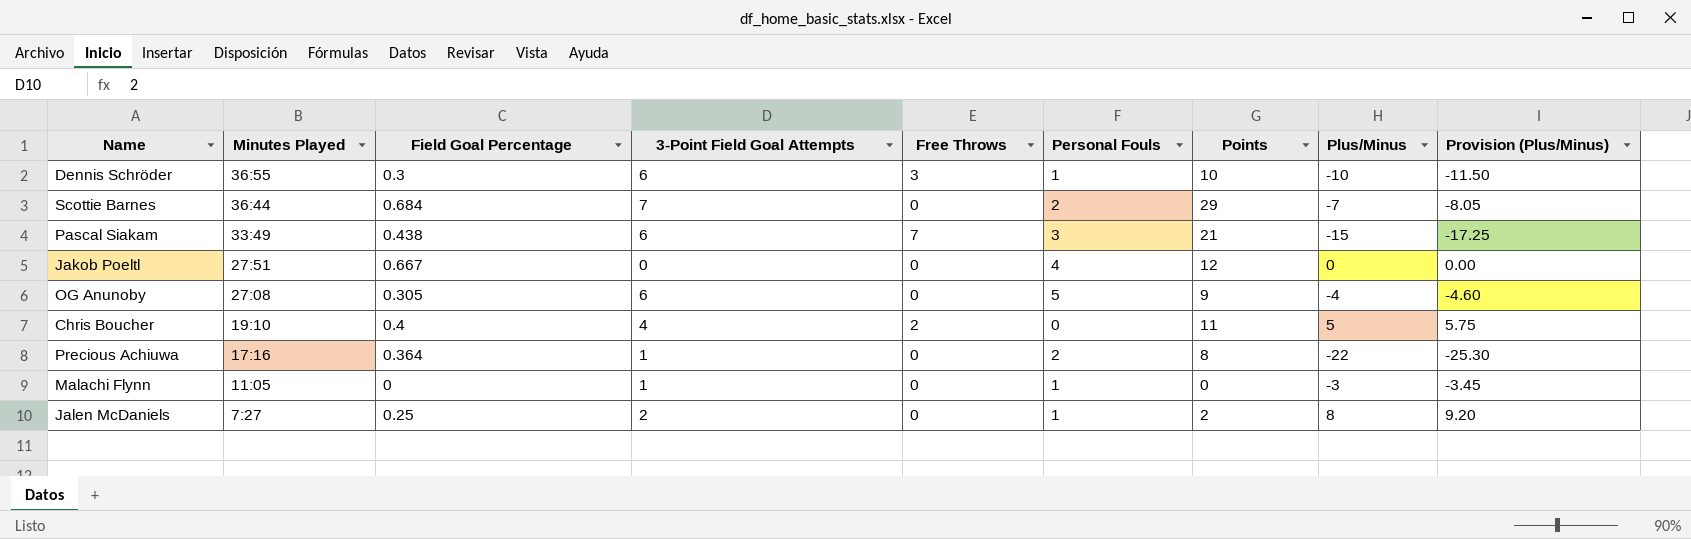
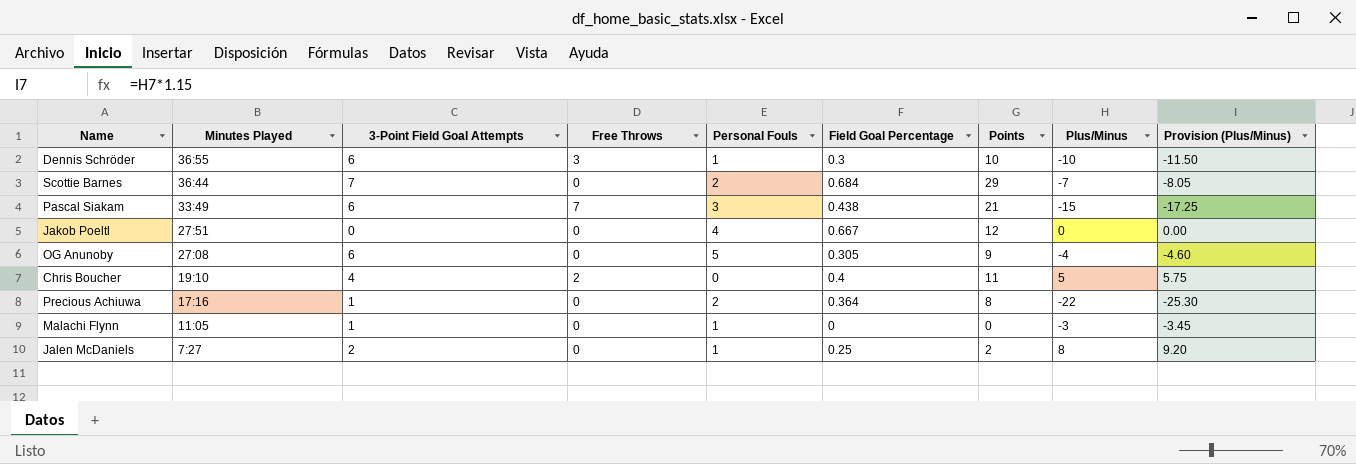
column Field Goal Percentage | position: 3 -> 6

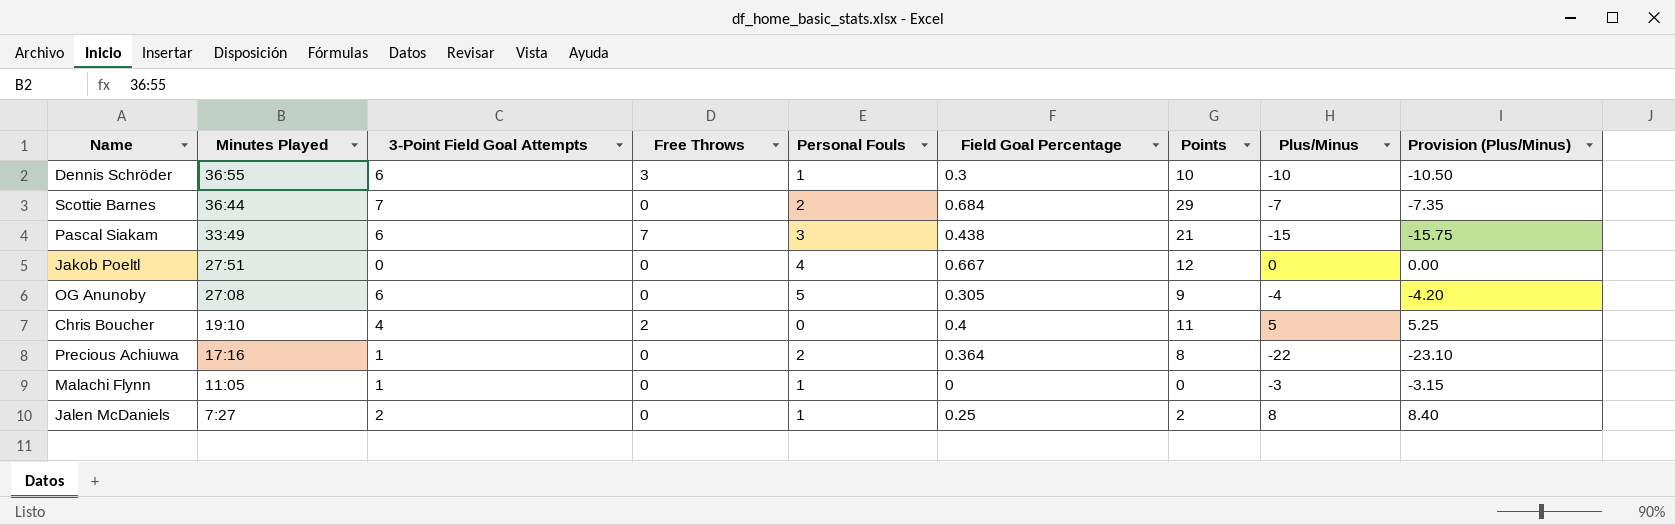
column Provision (Plus/Minus) | formula: [Plus/Minus] * 1.15 -> [Plus/Minus] * 1.05

